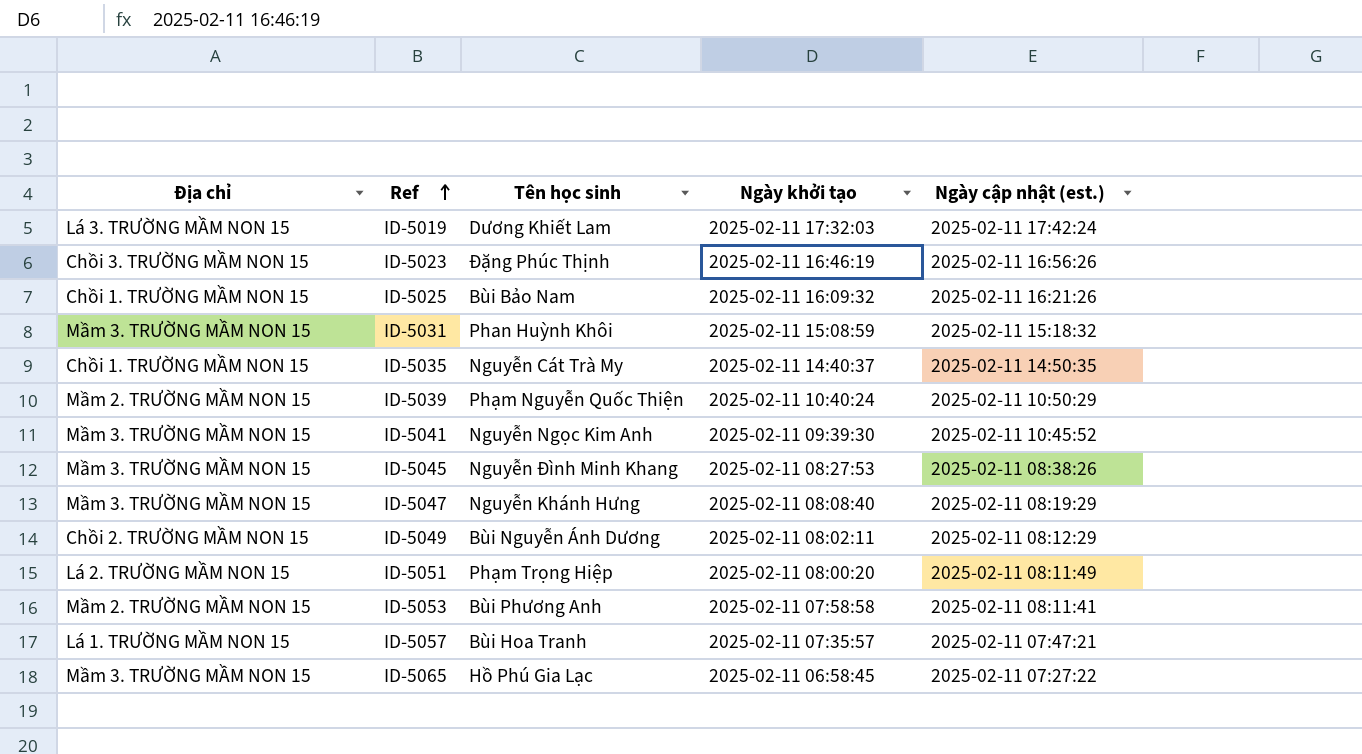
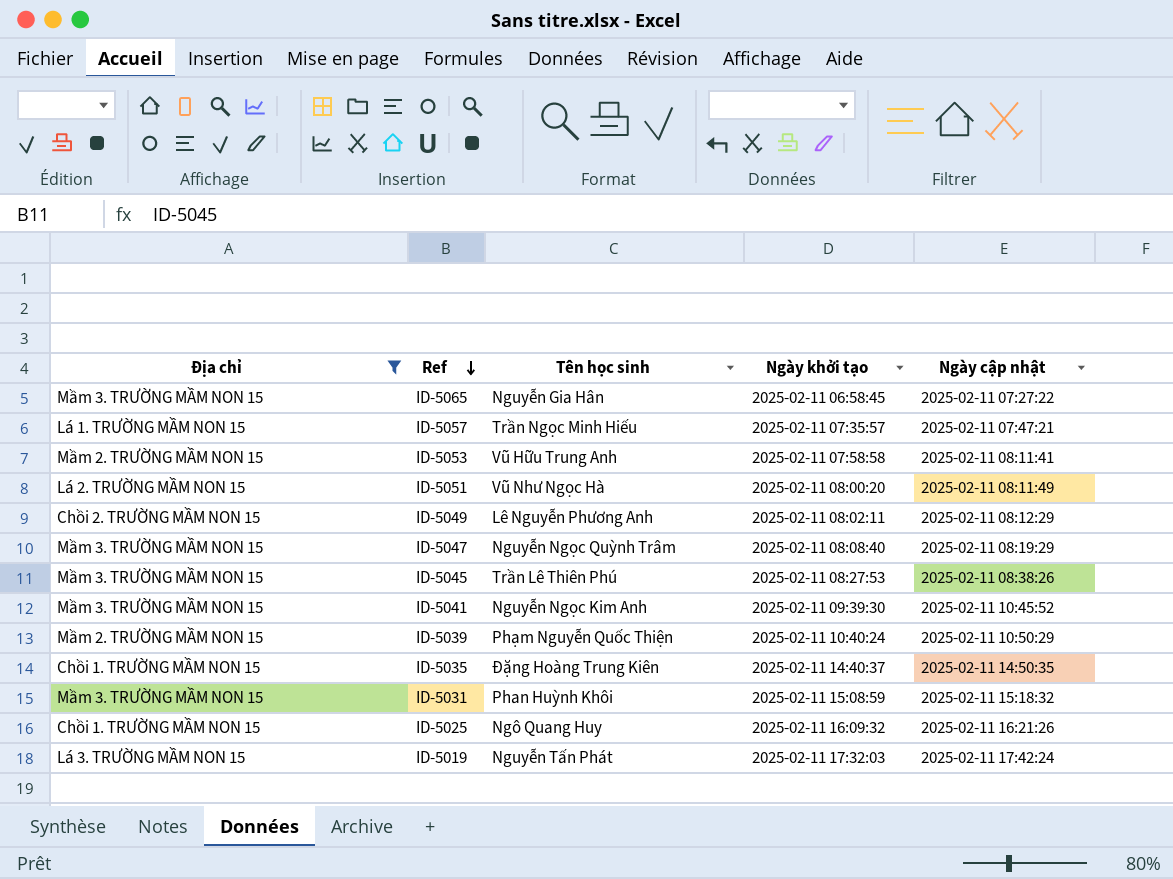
filter: none -> Địa chỉ != Chồi 3. TRƯỜNG MẦM NON 15
row order: Ref ascending -> Ref descending
column name: Ngày cập nhật (est.) -> Ngày cập nhật
ID-5065 | Tên học sinh: Hồ Phú Gia Lạc -> Nguyễn Gia Hân
ID-5057 | Tên học sinh: Bùi Hoa Tranh -> Trần Ngọc Minh Hiếu
ID-5053 | Tên học sinh: Bùi Phương Anh -> Vũ Hữu Trung Anh
ID-5051 | Tên học sinh: Phạm Trọng Hiệp -> Vũ Như Ngọc Hà
ID-5049 | Tên học sinh: Bùi Nguyễn Ánh Dương -> Lê Nguyễn Phương Anh
ID-5047 | Tên học sinh: Nguyễn Khánh Hưng -> Nguyễn Ngọc Quỳnh Trâm
ID-5045 | Tên học sinh: Nguyễn Đình Minh Khang -> Trần Lê Thiên Phú
ID-5035 | Tên học sinh: Nguyễn Cát Trà My -> Đặng Hoàng Trung Kiên
ID-5025 | Tên học sinh: Bùi Bảo Nam -> Ngô Quang Huy
ID-5019 | Tên học sinh: Dương Khiết Lam -> Nguyễn Tấn Phát

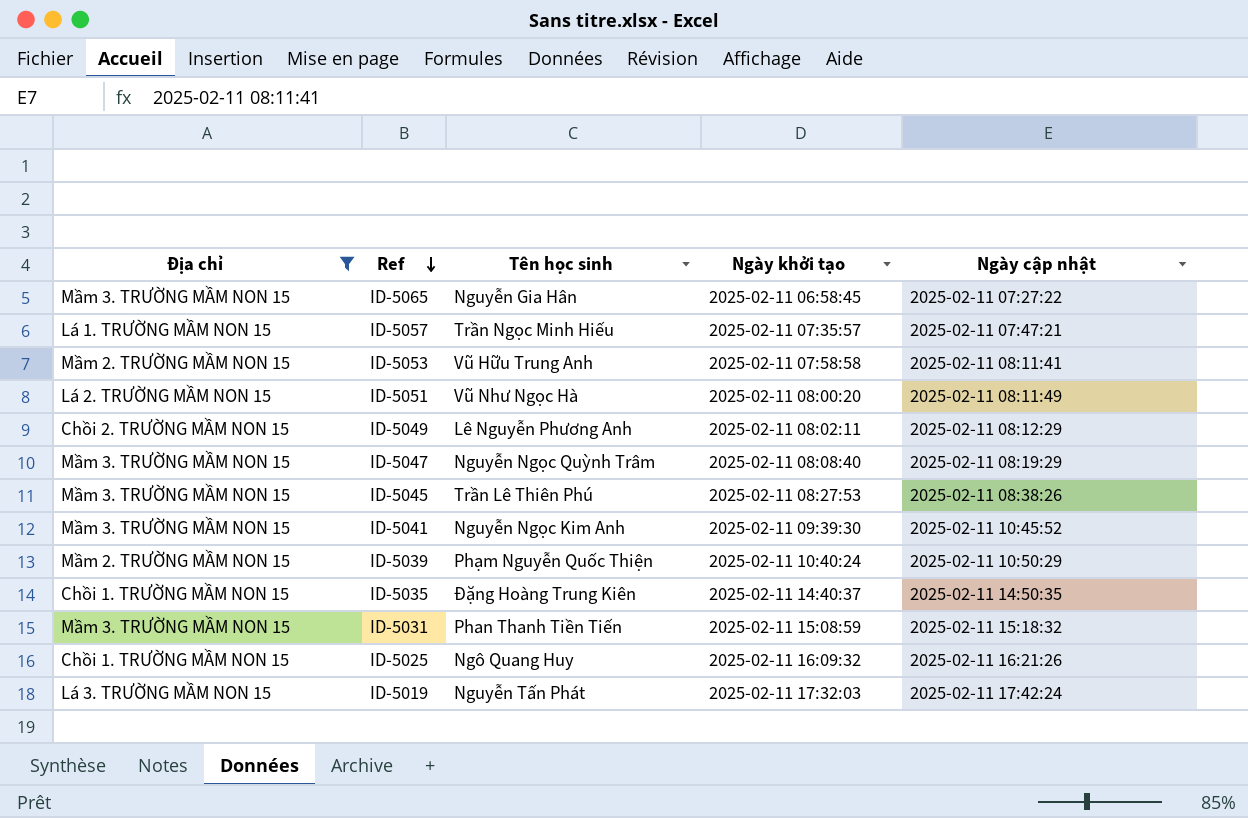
ID-5031 | Tên học sinh: Phan Huỳnh Khôi -> Phan Thanh Tiền Tiến

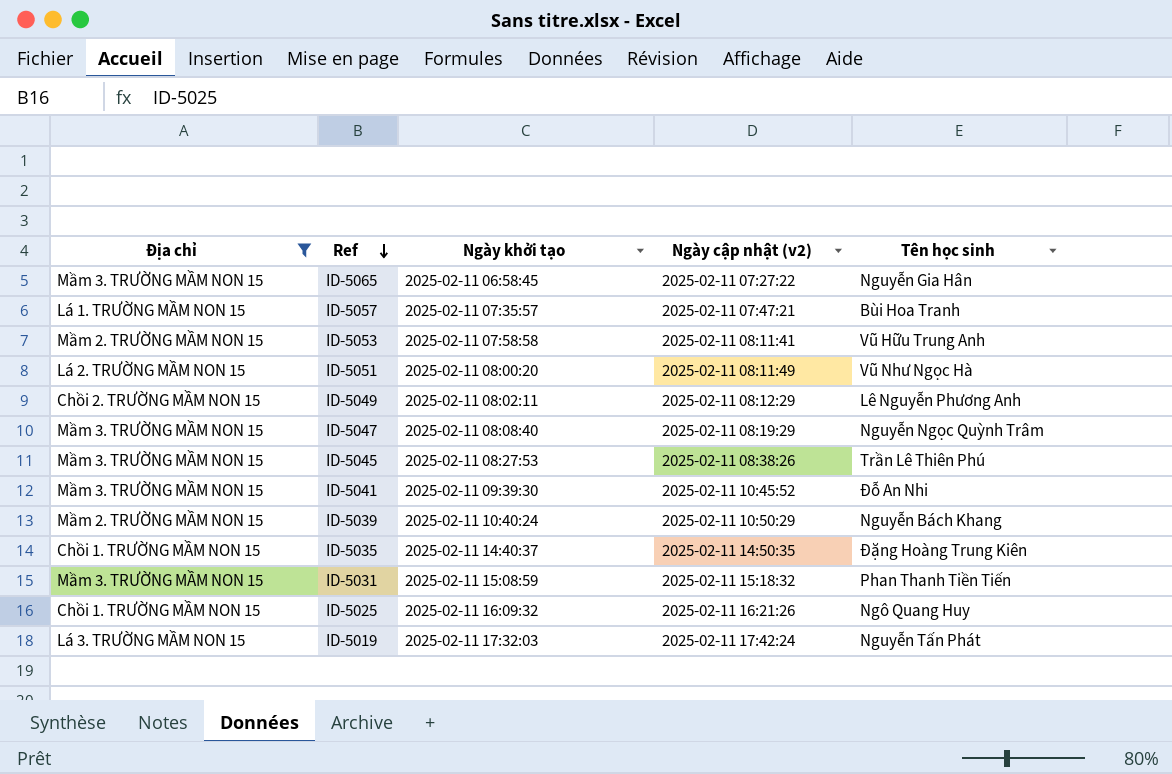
column name: Ngày cập nhật -> Ngày cập nhật (v2)
column Tên học sinh | position: 3 -> 5
ID-5057 | Tên học sinh: Trần Ngọc Minh Hiếu -> Bùi Hoa Tranh
ID-5041 | Tên học sinh: Nguyễn Ngọc Kim Anh -> Đỗ An Nhi
ID-5039 | Tên học sinh: Phạm Nguyễn Quốc Thiện -> Nguyễn Bách Khang

